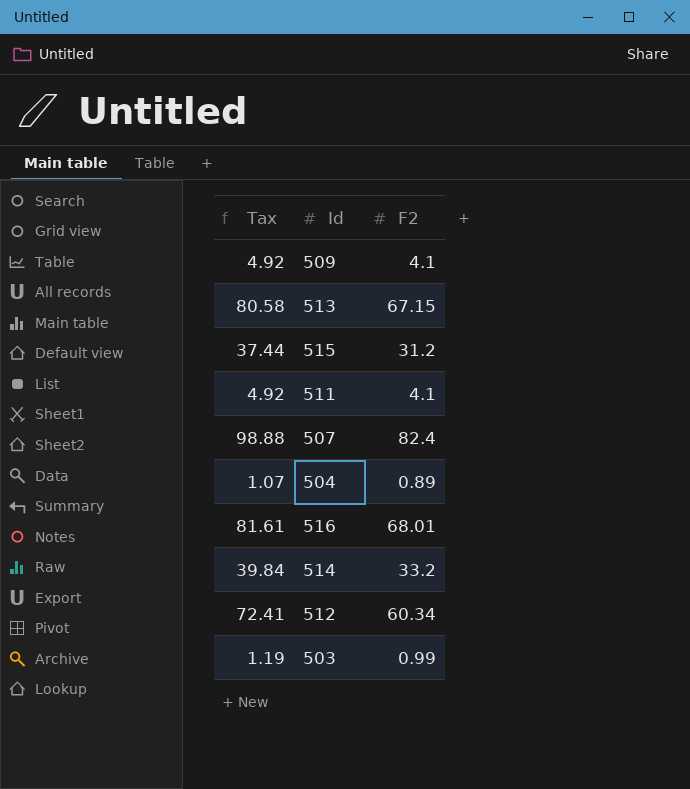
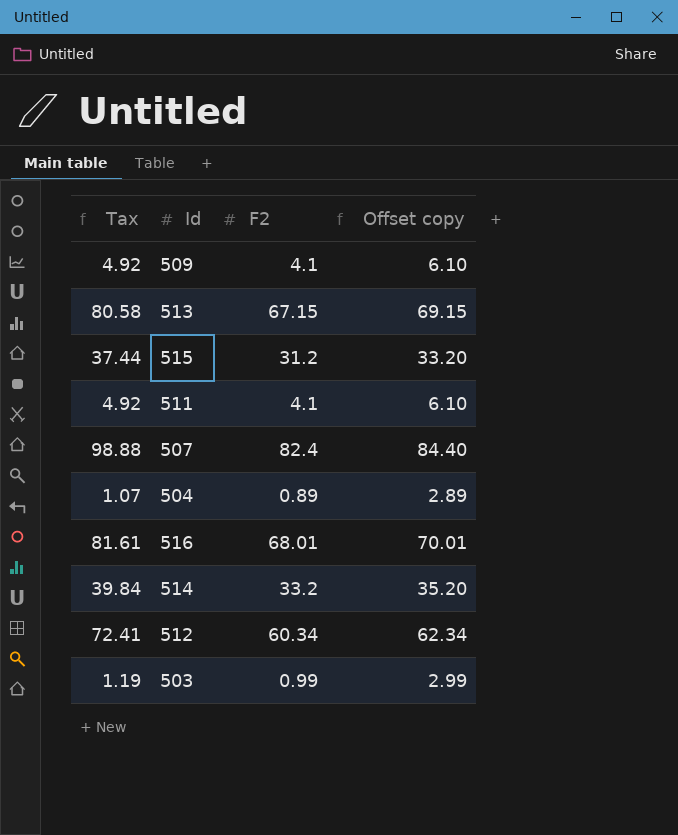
column Offset copy | formula: none -> [F2] + 2

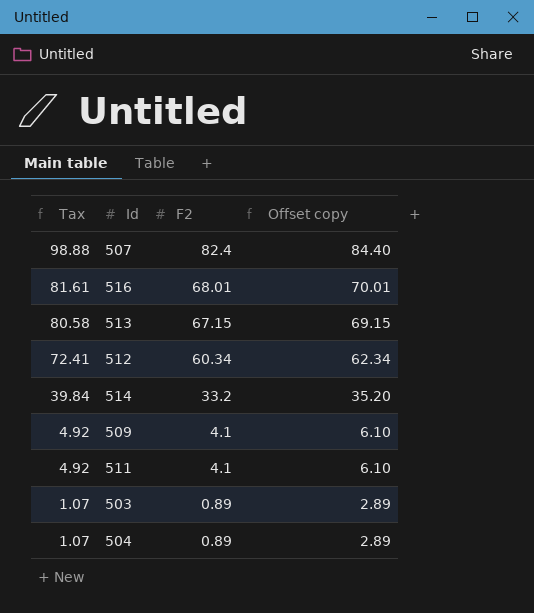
row order: none -> Tax descending
row 515: 37.44 | 31.2 | 33.20 -> none
503 | Tax: 1.19 -> 1.07
503 | F2: 0.99 -> 0.89
503 | Offset copy: 2.99 -> 2.89

